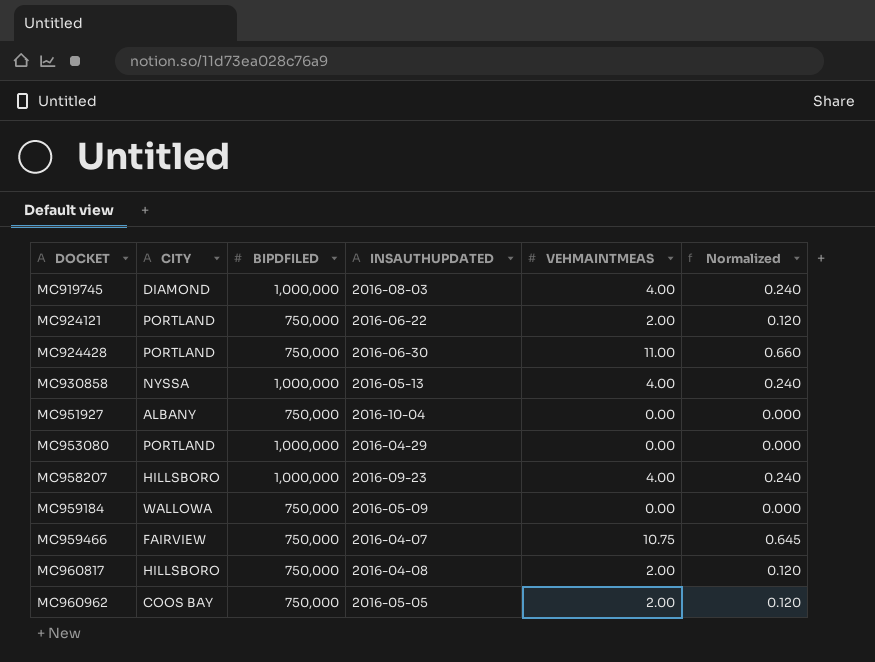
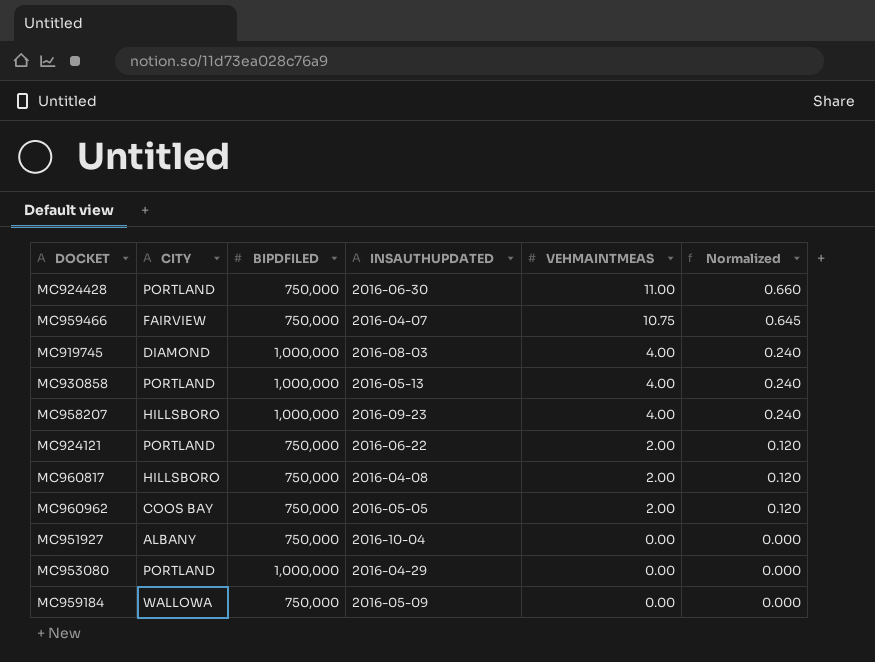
row order: DOCKET ascending -> VEHMAINTMEAS descending
MC930858 | CITY: NYSSA -> PORTLAND

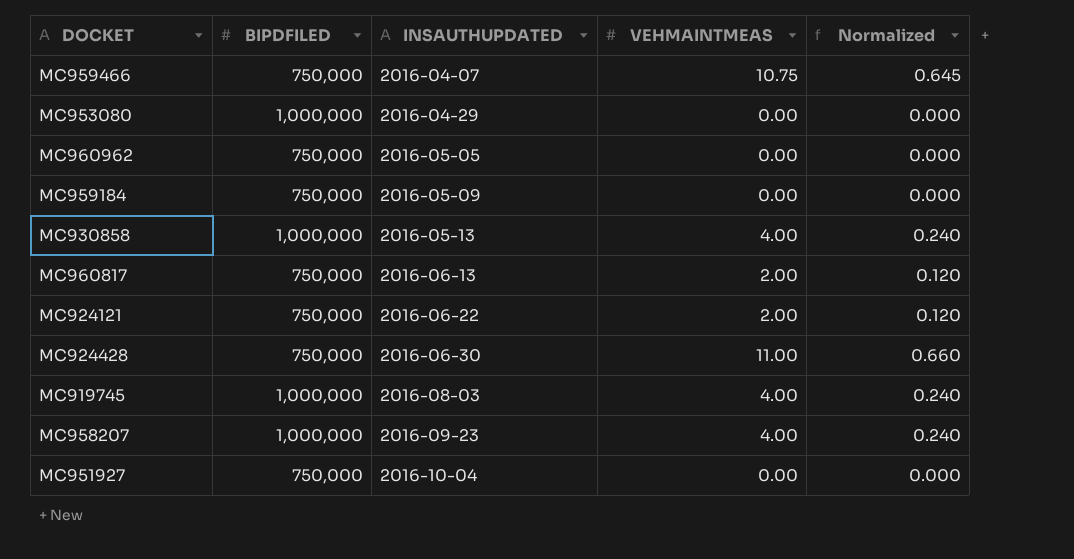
row order: VEHMAINTMEAS descending -> INSAUTHUPDATED ascending
column CITY | position: 2 -> none
MC960962 | VEHMAINTMEAS: 2.00 -> 0.00
MC960962 | Normalized: 0.120 -> 0.000
MC960817 | INSAUTHUPDATED: 2016-04-08 -> 2016-06-13

